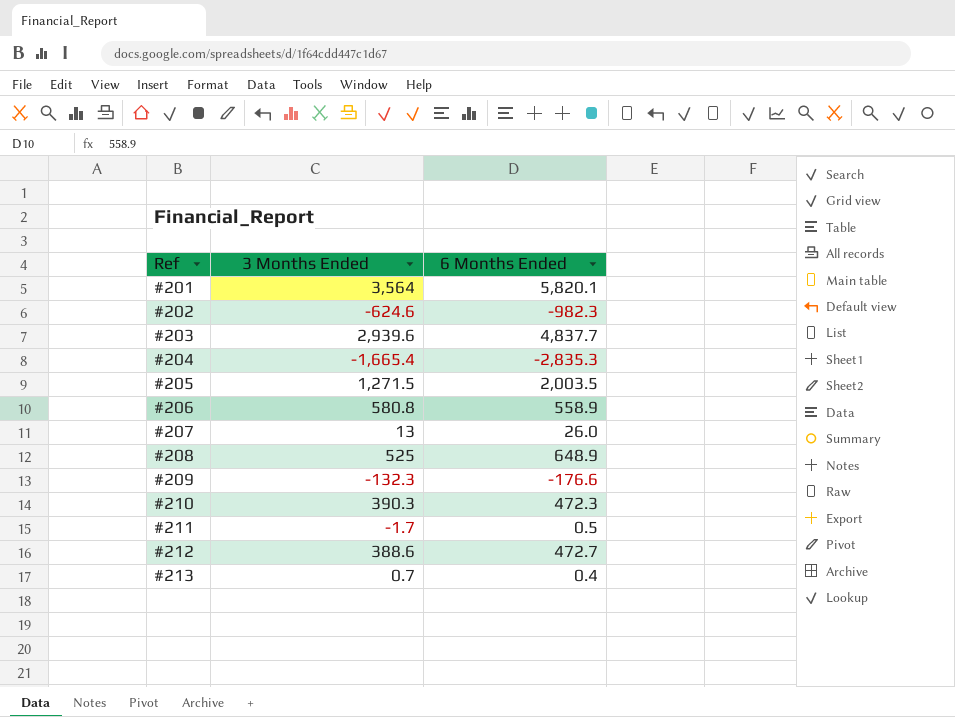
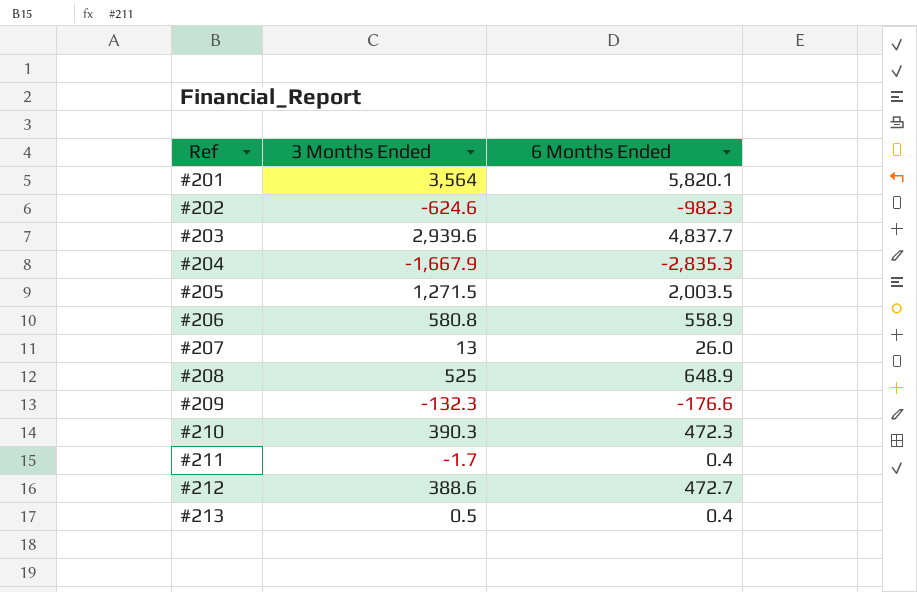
#204 | 3 Months Ended: -1,665.4 -> -1,667.9
#211 | 6 Months Ended: 0.5 -> 0.4
#213 | 3 Months Ended: 0.7 -> 0.5

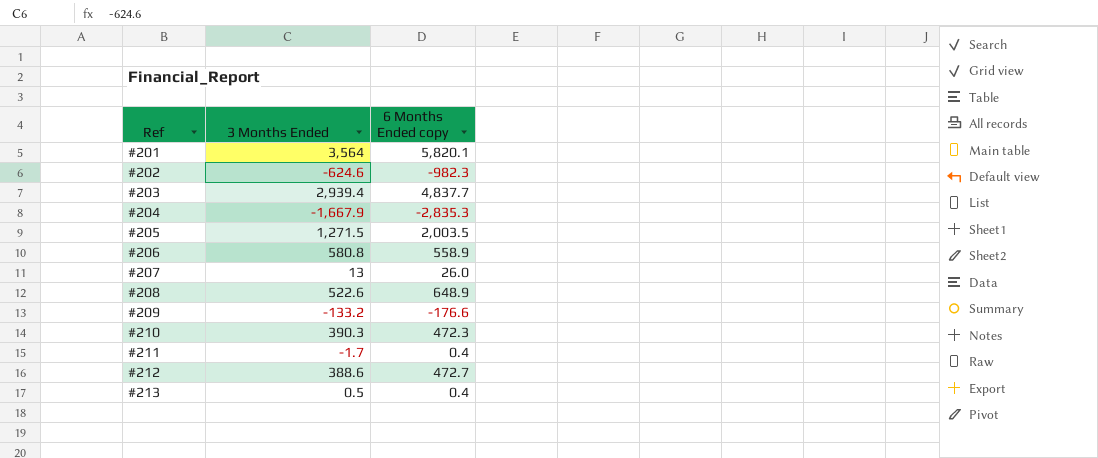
column name: 6 Months Ended -> 6 Months Ended copy
#203 | 3 Months Ended: 2,939.6 -> 2,939.4
#208 | 3 Months Ended: 525 -> 522.6
#209 | 3 Months Ended: -132.3 -> -133.2

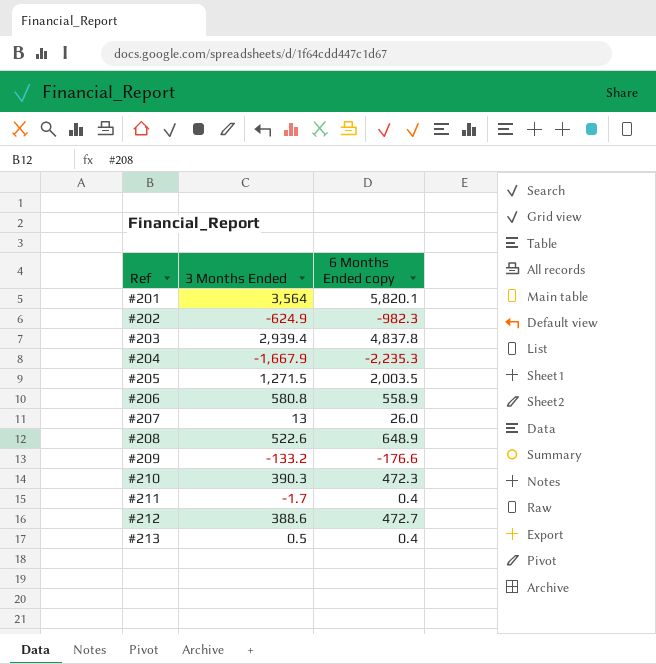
#202 | 3 Months Ended: -624.6 -> -624.9
#203 | 6 Months Ended copy: 4,837.7 -> 4,837.8
#204 | 6 Months Ended copy: -2,835.3 -> -2,235.3

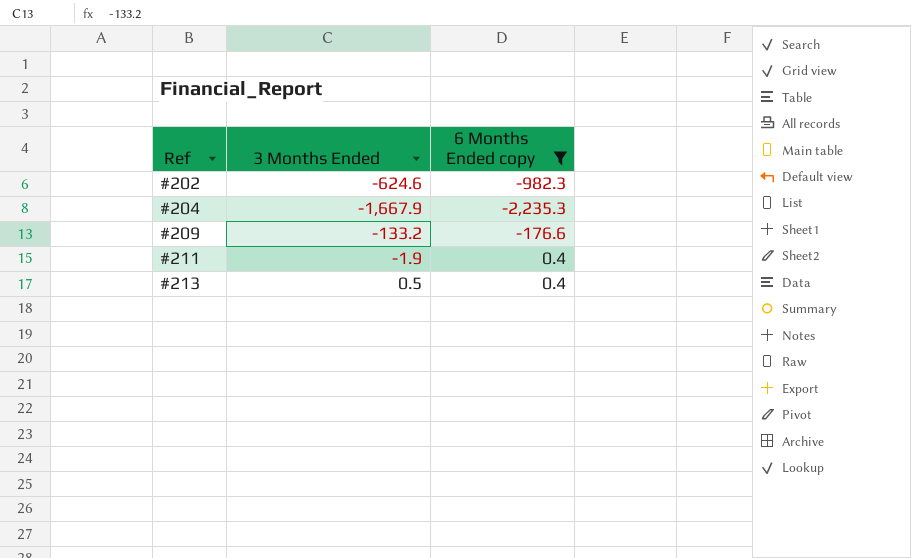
filter: none -> 6 Months Ended copy <= 0.4
#202 | 3 Months Ended: -624.9 -> -624.6
#211 | 3 Months Ended: -1.7 -> -1.9

